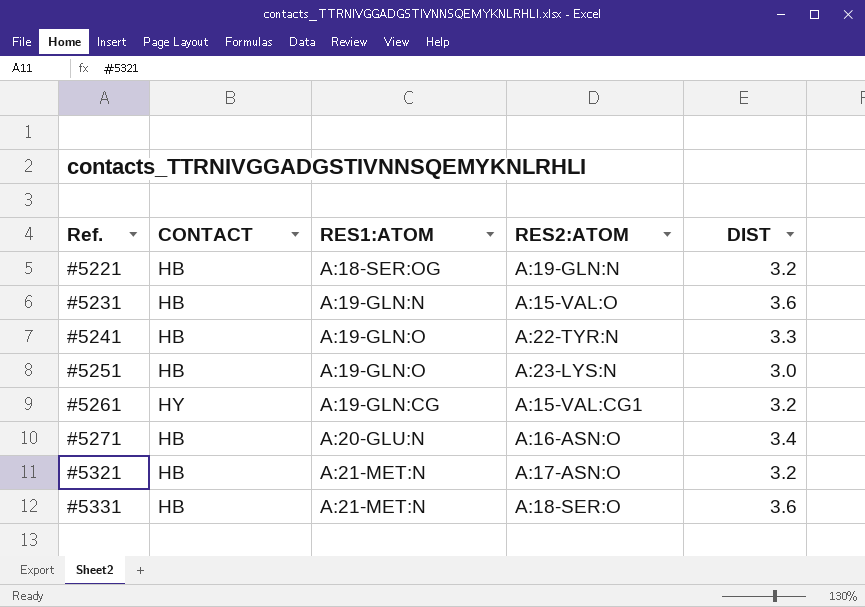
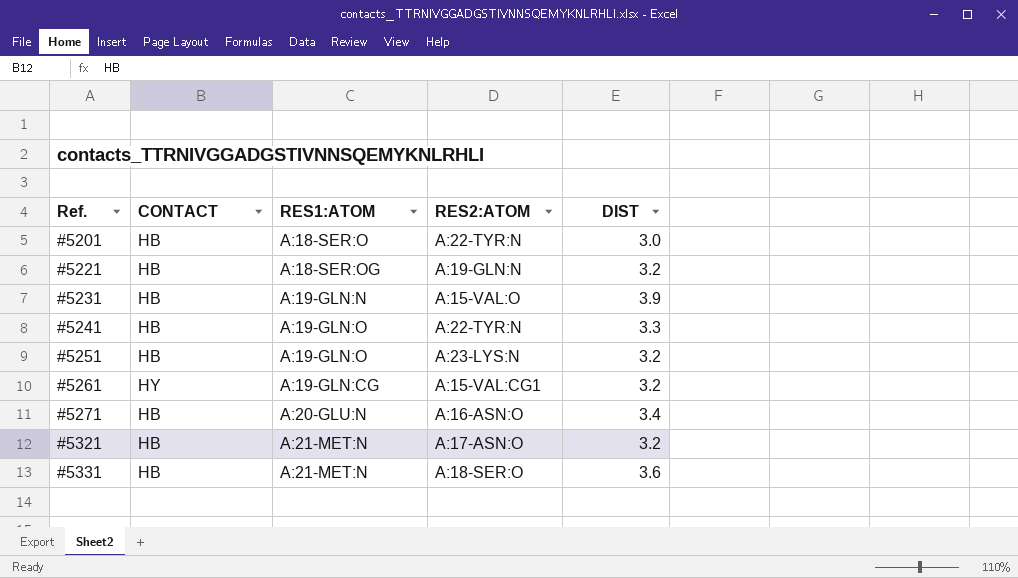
row #5201: none -> HB | A:18-SER:O | A:22-TYR:N | 3.0
#5231 | DIST: 3.6 -> 3.9
#5251 | DIST: 3.0 -> 3.2

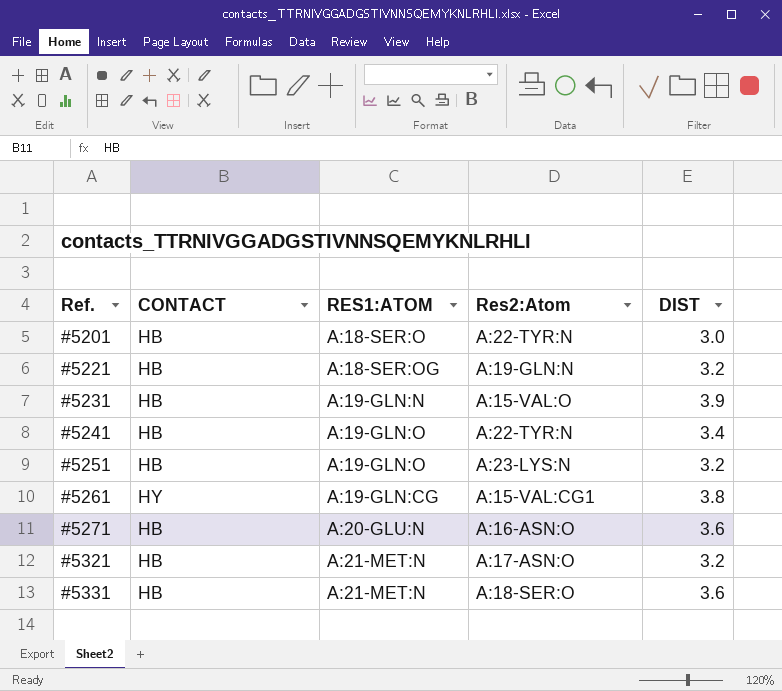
column name: RES2:ATOM -> Res2:Atom
#5241 | DIST: 3.3 -> 3.4
#5261 | DIST: 3.2 -> 3.8
#5271 | DIST: 3.4 -> 3.6

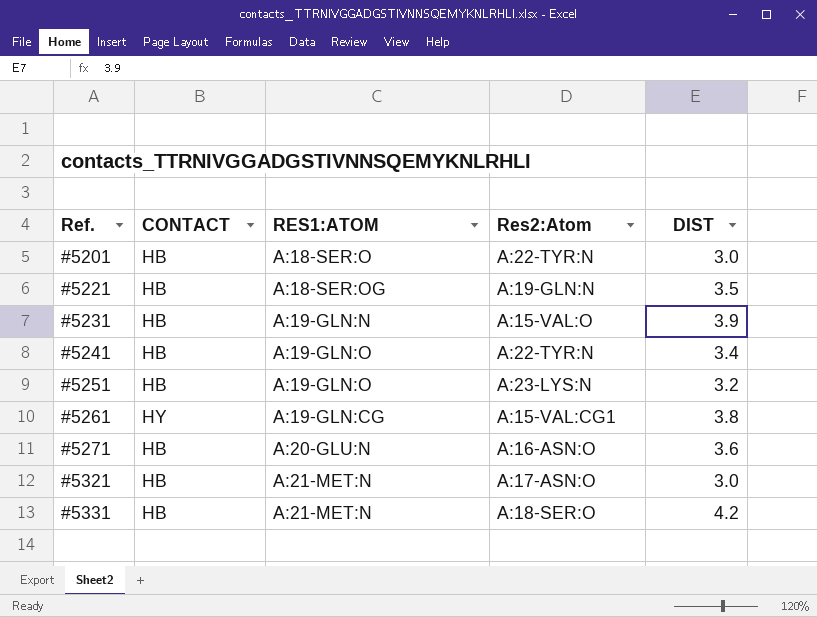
#5221 | DIST: 3.2 -> 3.5
#5321 | DIST: 3.2 -> 3.0
#5331 | DIST: 3.6 -> 4.2

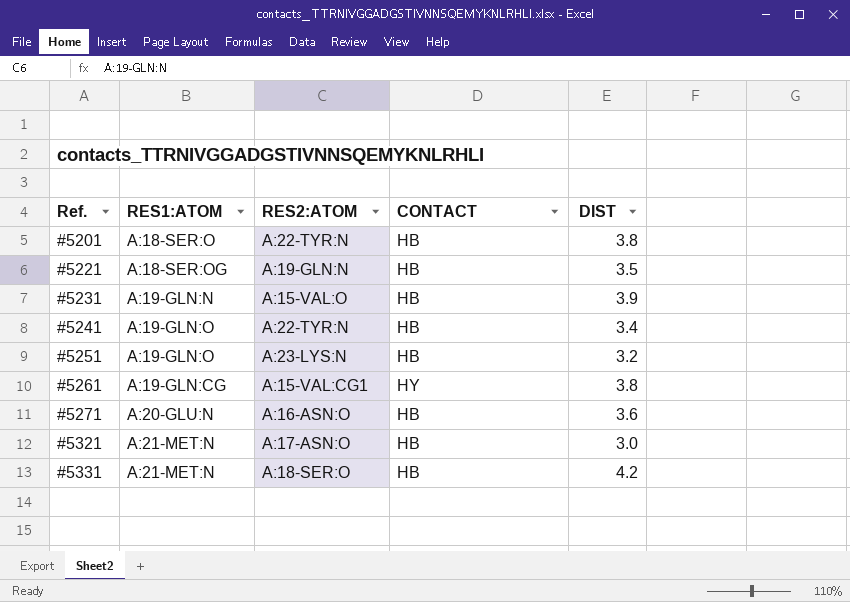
column name: Res2:Atom -> RES2:ATOM
column CONTACT | position: 2 -> 4
#5201 | DIST: 3.0 -> 3.8

